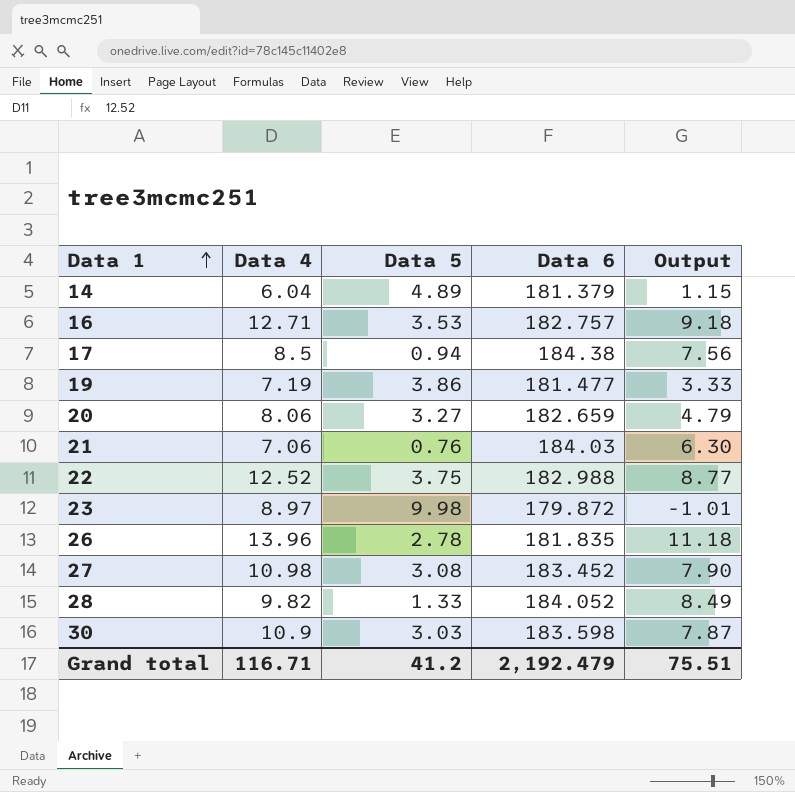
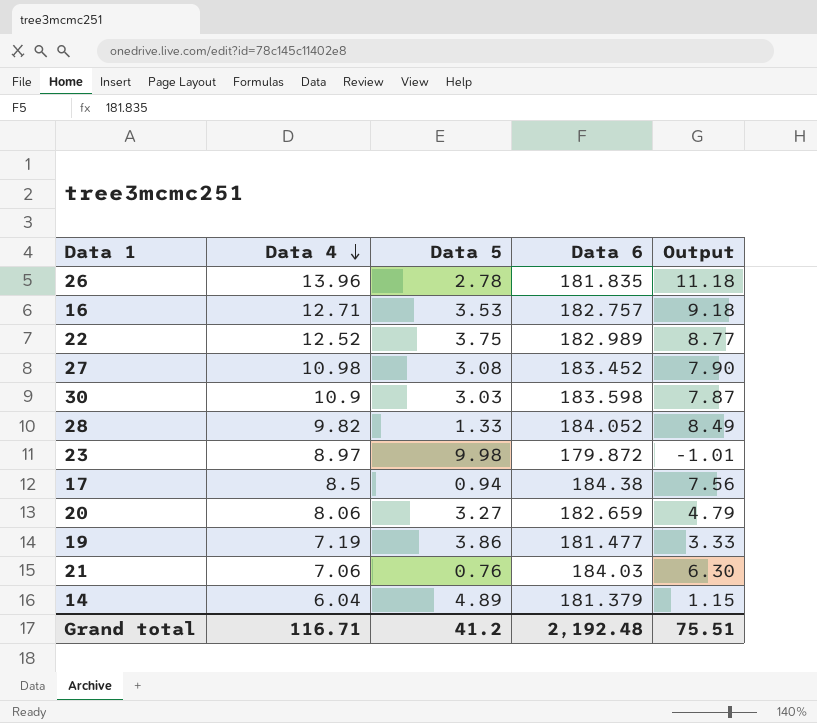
row order: Data 1 ascending -> Data 4 descending
22 | Data 6: 182.988 -> 182.989
Grand total | Data 6: 2,192.479 -> 2,192.48

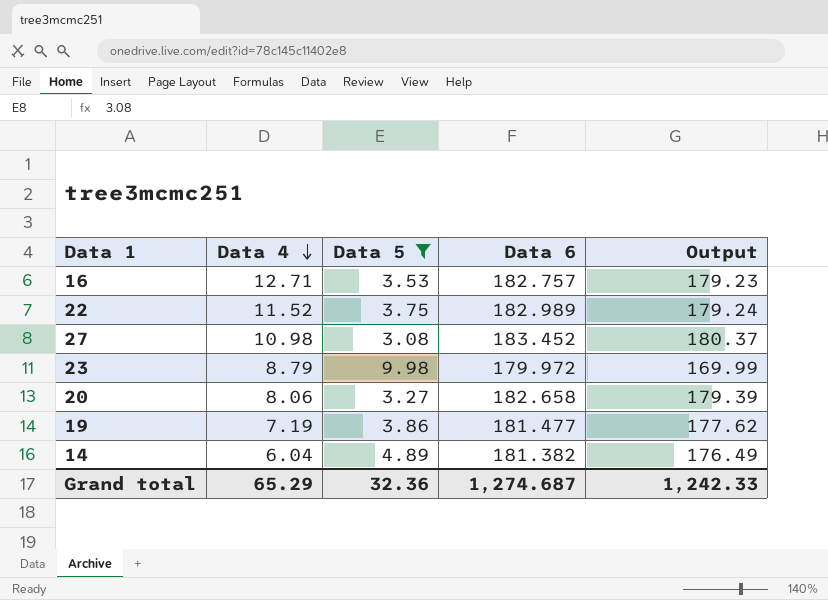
filter: none -> Data 5 >= 3.08
column Output | formula: [Data 4] - [Data 5] -> [Data 6] - [Data 5]
22 | Data 4: 12.52 -> 11.52
23 | Data 4: 8.97 -> 8.79
23 | Data 6: 179.872 -> 179.972
20 | Data 6: 182.659 -> 182.658
14 | Data 6: 181.379 -> 181.382
Grand total | Data 4: 116.71 -> 65.29
Grand total | Data 5: 41.2 -> 32.36
Grand total | Data 6: 2,192.48 -> 1,274.687
Grand total | Output: 75.51 -> 1,242.33

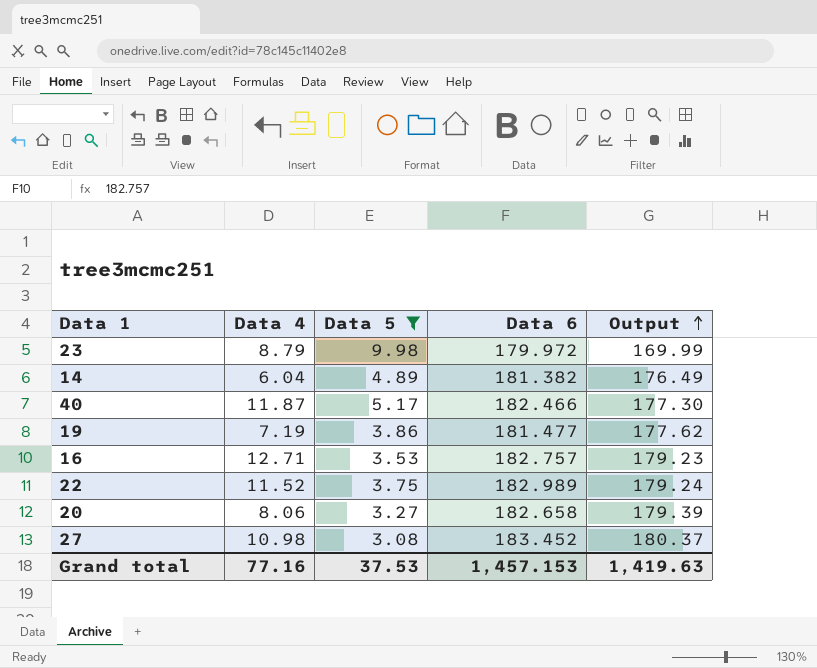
row order: Data 4 descending -> Output ascending
row 40: none -> 11.87 | 5.17 | 182.466 | 177.30
Grand total | Data 4: 65.29 -> 77.16
Grand total | Data 5: 32.36 -> 37.53
Grand total | Data 6: 1,274.687 -> 1,457.153
Grand total | Output: 1,242.33 -> 1,419.63

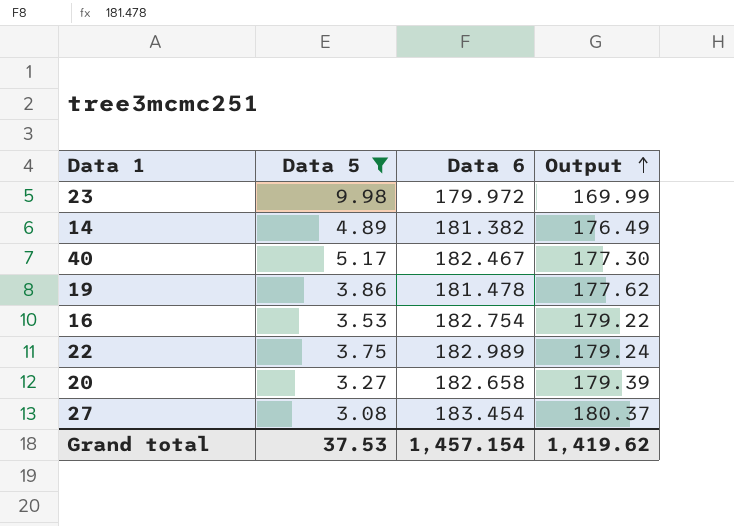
column Data 4 | position: 2 -> none
40 | Data 6: 182.466 -> 182.467
19 | Data 6: 181.477 -> 181.478
16 | Data 6: 182.757 -> 182.754
16 | Output: 179.23 -> 179.22
27 | Data 6: 183.452 -> 183.454
Grand total | Data 6: 1,457.153 -> 1,457.154
Grand total | Output: 1,419.63 -> 1,419.62

